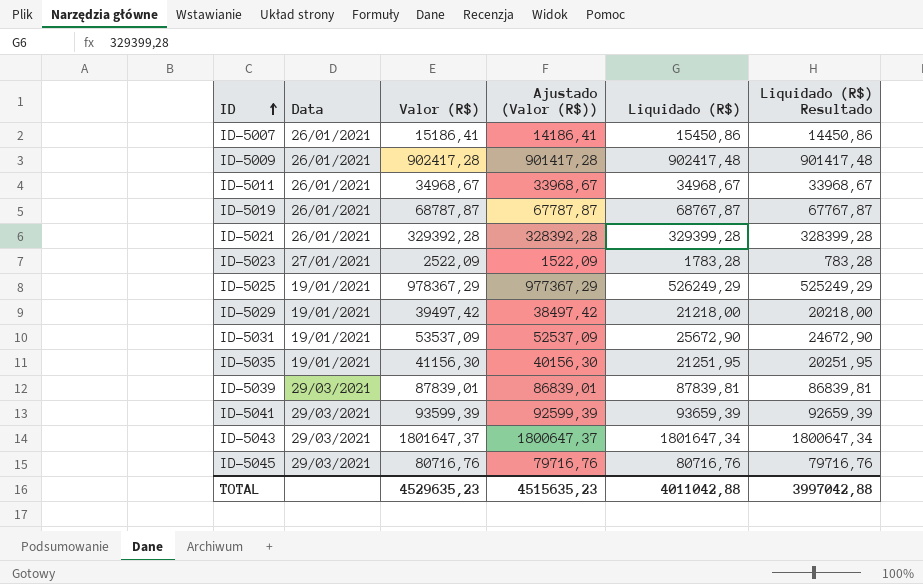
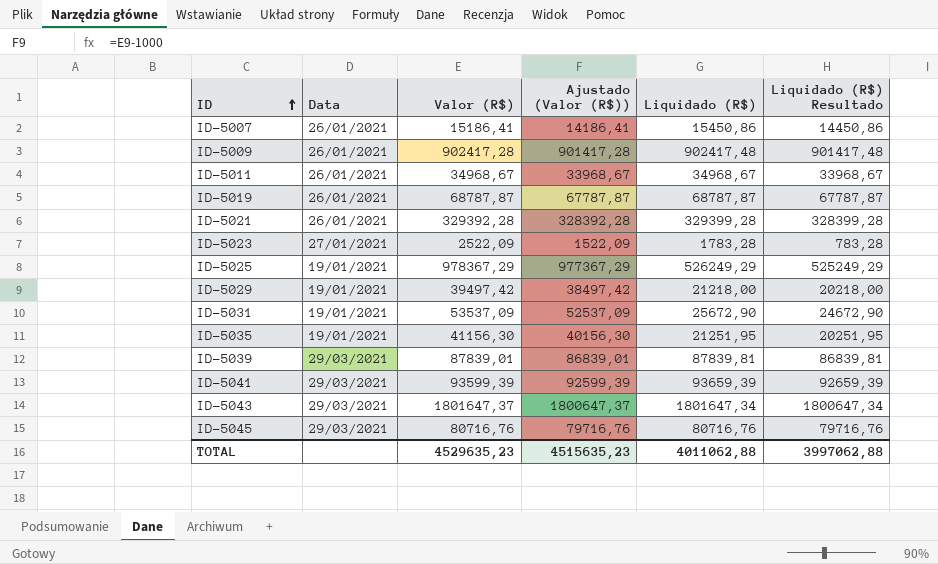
ID-5019 | Liquidado (R$): 68767,87 -> 68787,87
ID-5019 | Liquidado (R$) Resultado: 67767,87 -> 67787,87
TOTAL | Liquidado (R$): 4011042,88 -> 4011062,88
TOTAL | Liquidado (R$) Resultado: 3997042,88 -> 3997062,88

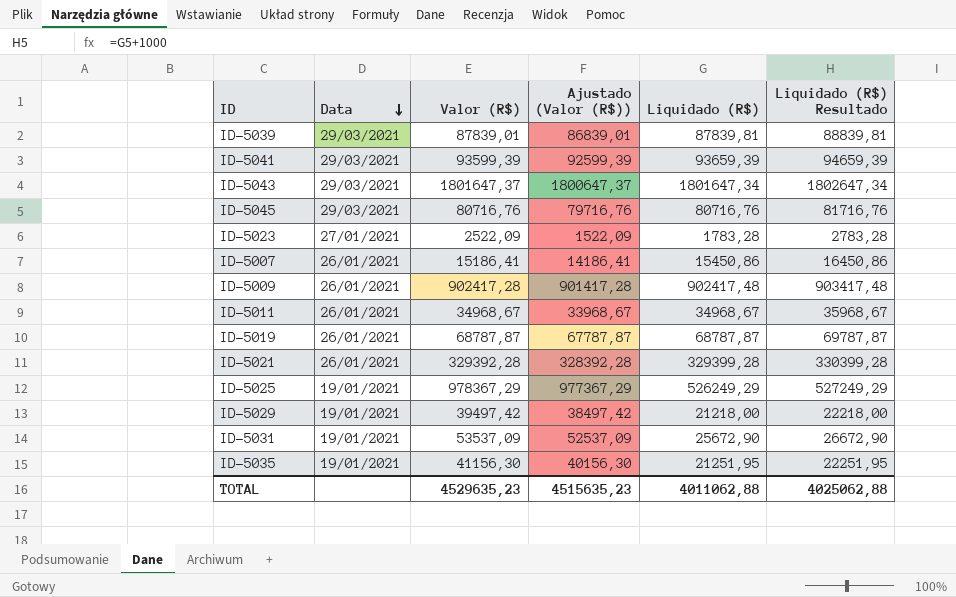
row order: ID ascending -> Data descending
column Liquidado (R$) Resultado | formula: [Liquidado (R$)] - 1000 -> [Liquidado (R$)] + 1000
TOTAL | Liquidado (R$) Resultado: 3997062,88 -> 4025062,88

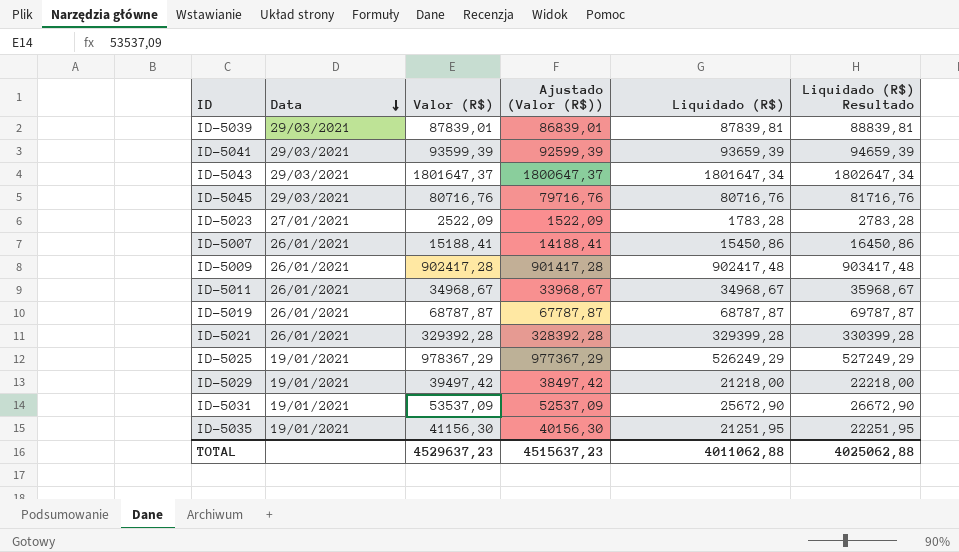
ID-5007 | Valor (R$): 15186,41 -> 15188,41
ID-5007 | Ajustado (Valor (R$)): 14186,41 -> 14188,41
TOTAL | Valor (R$): 4529635,23 -> 4529637,23
TOTAL | Ajustado (Valor (R$)): 4515635,23 -> 4515637,23

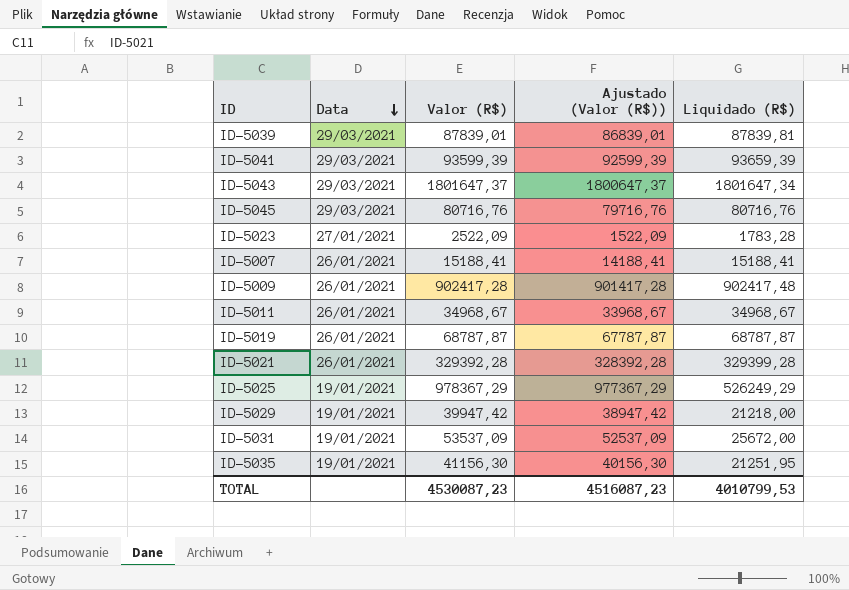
column Liquidado (R$) Resultado | formula: [Liquidado (R$)] + 1000 -> none
ID-5007 | Liquidado (R$): 15450,86 -> 15188,41
ID-5029 | Valor (R$): 39497,42 -> 39947,42
ID-5029 | Ajustado (Valor (R$)): 38497,42 -> 38947,42
ID-5031 | Liquidado (R$): 25672,90 -> 25672,00
TOTAL | Valor (R$): 4529637,23 -> 4530087,23
TOTAL | Ajustado (Valor (R$)): 4515637,23 -> 4516087,23
TOTAL | Liquidado (R$): 4011062,88 -> 4010799,53

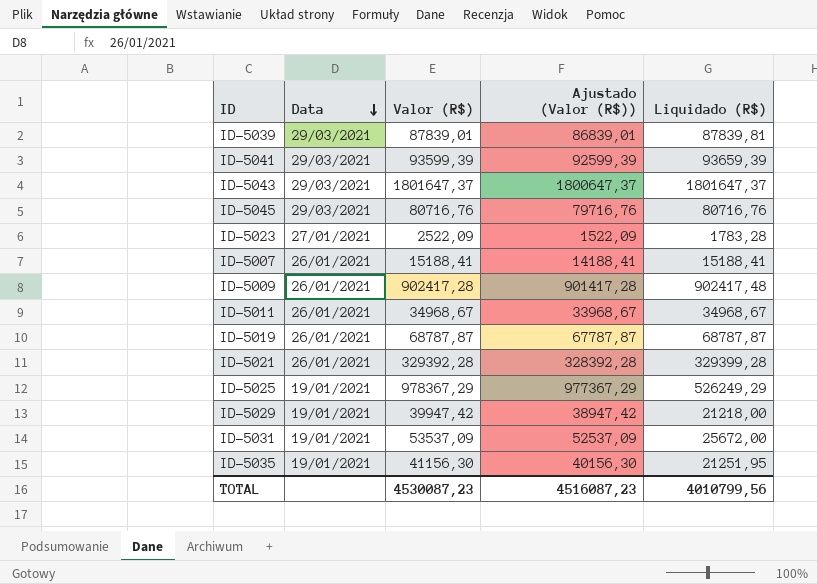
ID-5043 | Liquidado (R$): 1801647,34 -> 1801647,37
TOTAL | Liquidado (R$): 4010799,53 -> 4010799,56

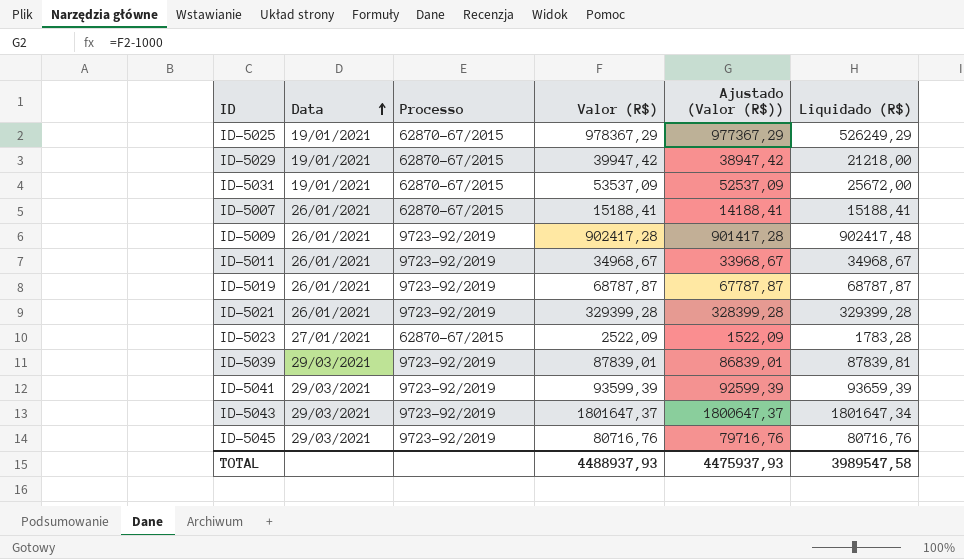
row order: Data descending -> Data ascending
column Processo | position: none -> 3
row ID-5035: 19/01/2021 | 41156,30 | 40156,30 | 21251,95 -> none
ID-5021 | Valor (R$): 329392,28 -> 329399,28
ID-5021 | Ajustado (Valor (R$)): 328392,28 -> 328399,28
ID-5043 | Liquidado (R$): 1801647,37 -> 1801647,34
TOTAL | Valor (R$): 4530087,23 -> 4488937,93
TOTAL | Ajustado (Valor (R$)): 4516087,23 -> 4475937,93
TOTAL | Liquidado (R$): 4010799,56 -> 3989547,58

